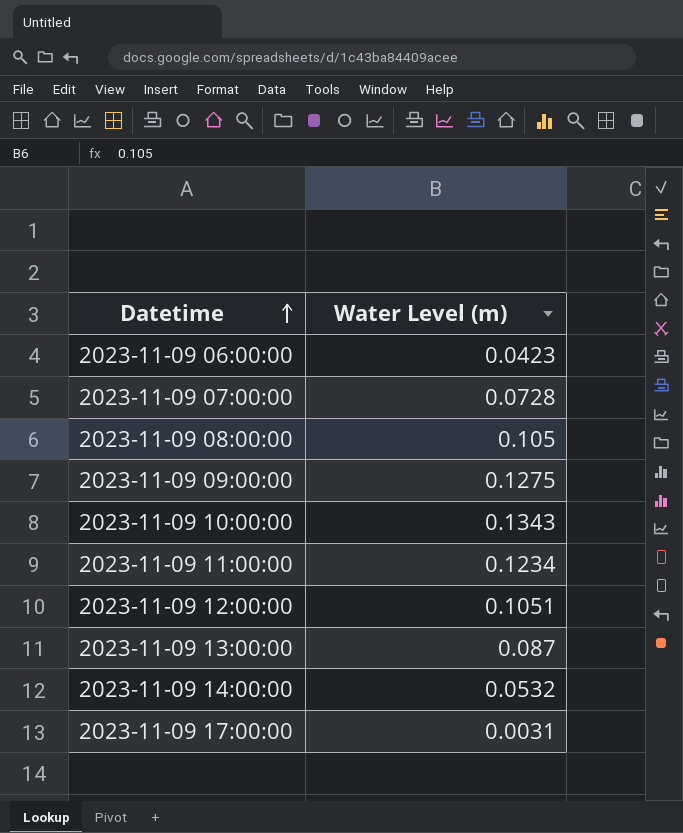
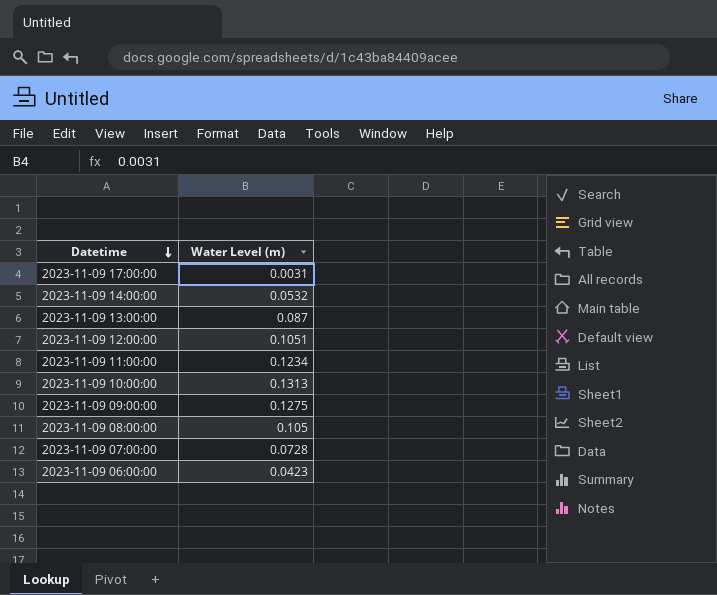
row order: Datetime ascending -> Datetime descending
2023-11-09 10:00:00 | Water Level (m): 0.1343 -> 0.1313

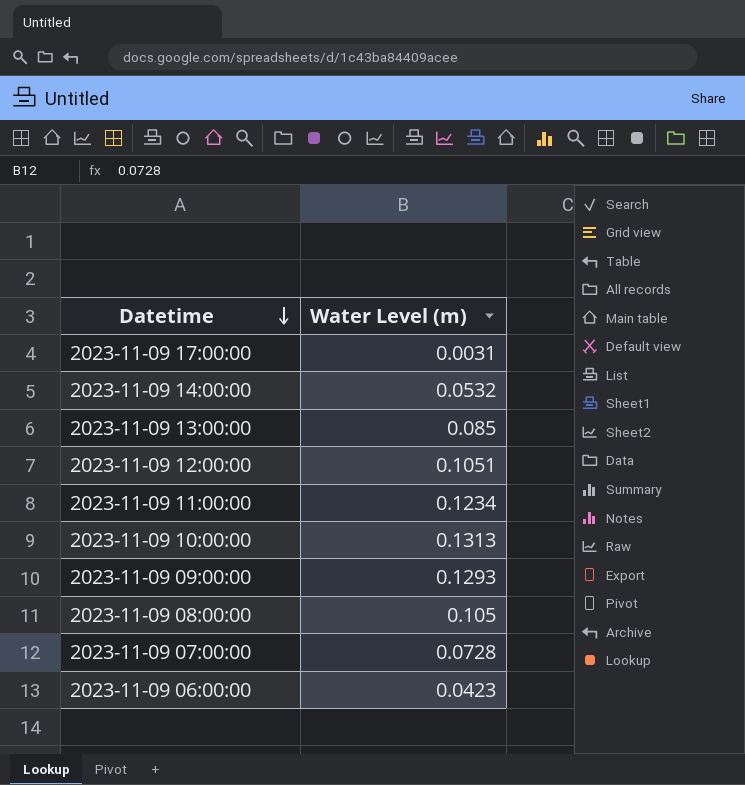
2023-11-09 13:00:00 | Water Level (m): 0.087 -> 0.085
2023-11-09 09:00:00 | Water Level (m): 0.1275 -> 0.1293

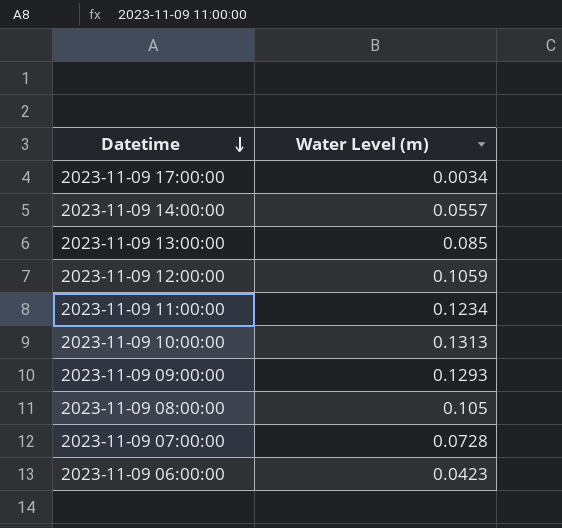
2023-11-09 17:00:00 | Water Level (m): 0.0031 -> 0.0034
2023-11-09 14:00:00 | Water Level (m): 0.0532 -> 0.0557
2023-11-09 12:00:00 | Water Level (m): 0.1051 -> 0.1059

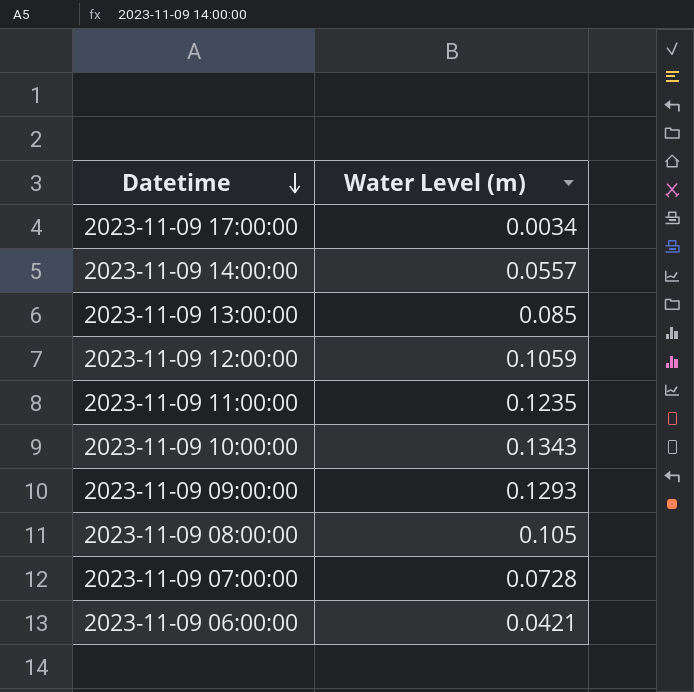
2023-11-09 11:00:00 | Water Level (m): 0.1234 -> 0.1235
2023-11-09 10:00:00 | Water Level (m): 0.1313 -> 0.1343
2023-11-09 06:00:00 | Water Level (m): 0.0423 -> 0.0421

